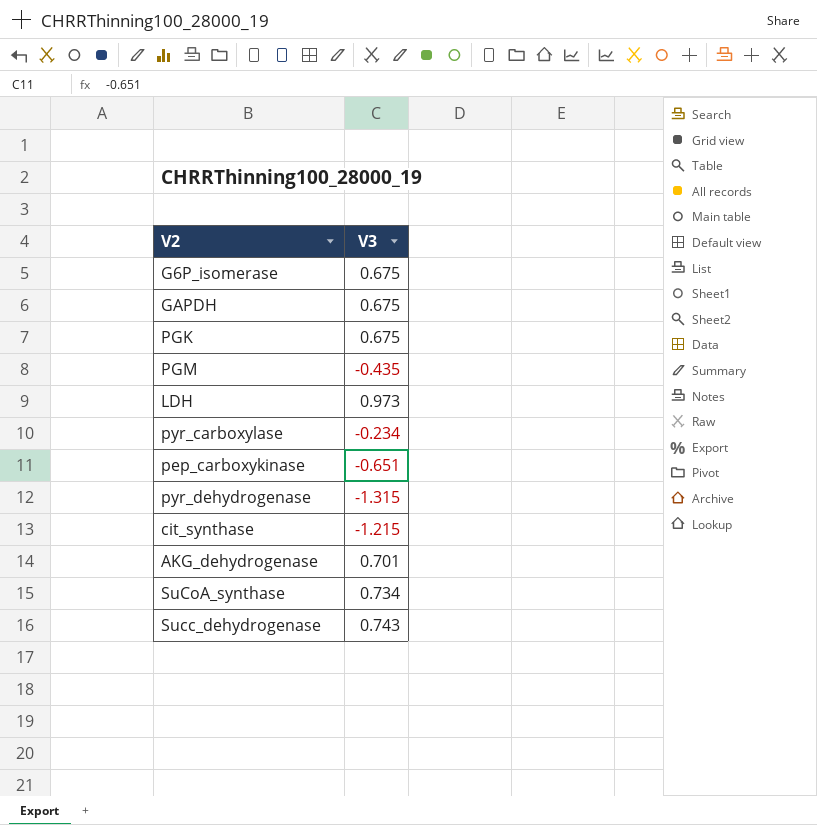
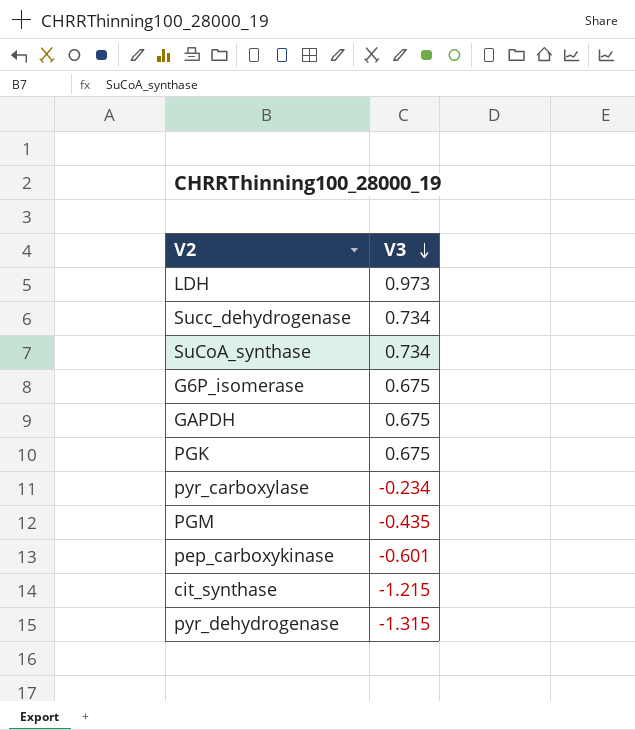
row order: none -> V3 descending
row AKG_dehydrogenase: 0.701 -> none
Succ_dehydrogenase | V3: 0.743 -> 0.734
pep_carboxykinase | V3: -0.651 -> -0.601

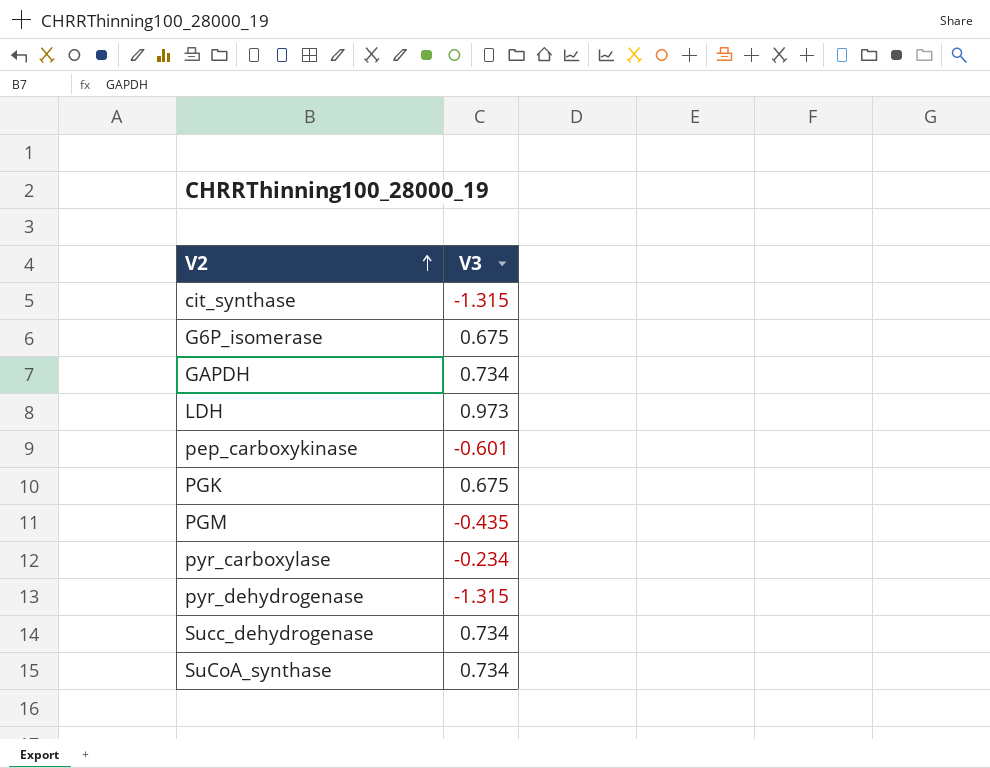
row order: V3 descending -> V2 ascending
cit_synthase | V3: -1.215 -> -1.315
GAPDH | V3: 0.675 -> 0.734

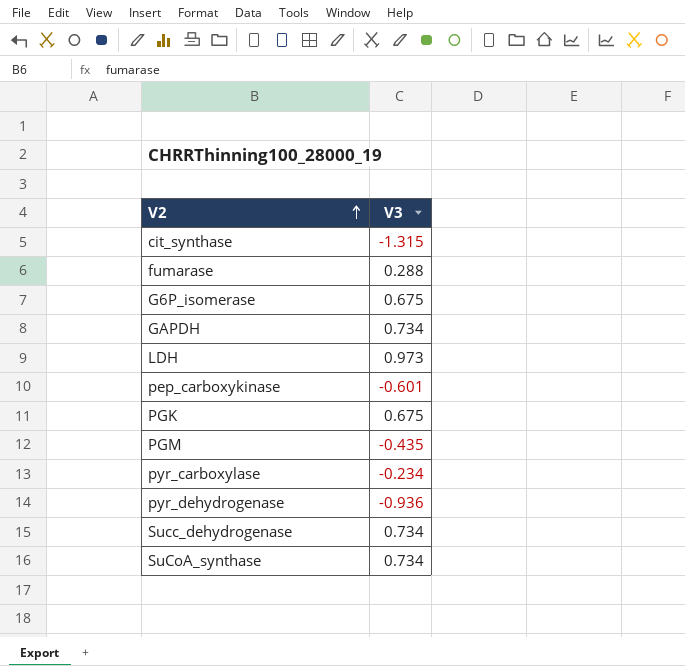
row fumarase: none -> 0.288
pyr_dehydrogenase | V3: -1.315 -> -0.936

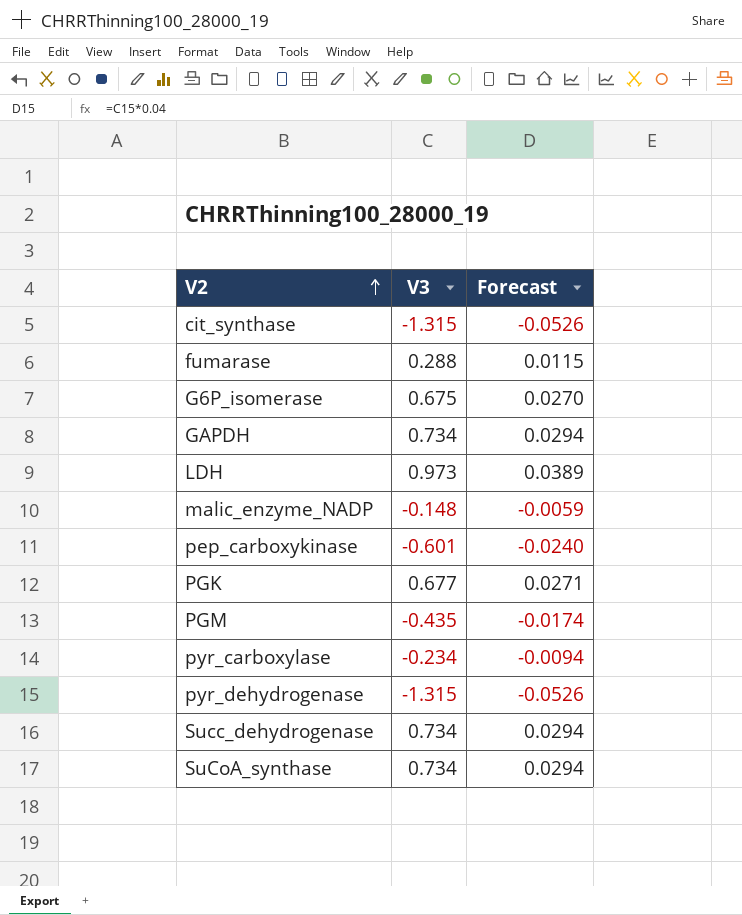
column Forecast | formula: none -> [V3] * 0.04
row malic_enzyme_NADP: none -> -0.148 | -0.0059
PGK | V3: 0.675 -> 0.677
pyr_dehydrogenase | V3: -0.936 -> -1.315

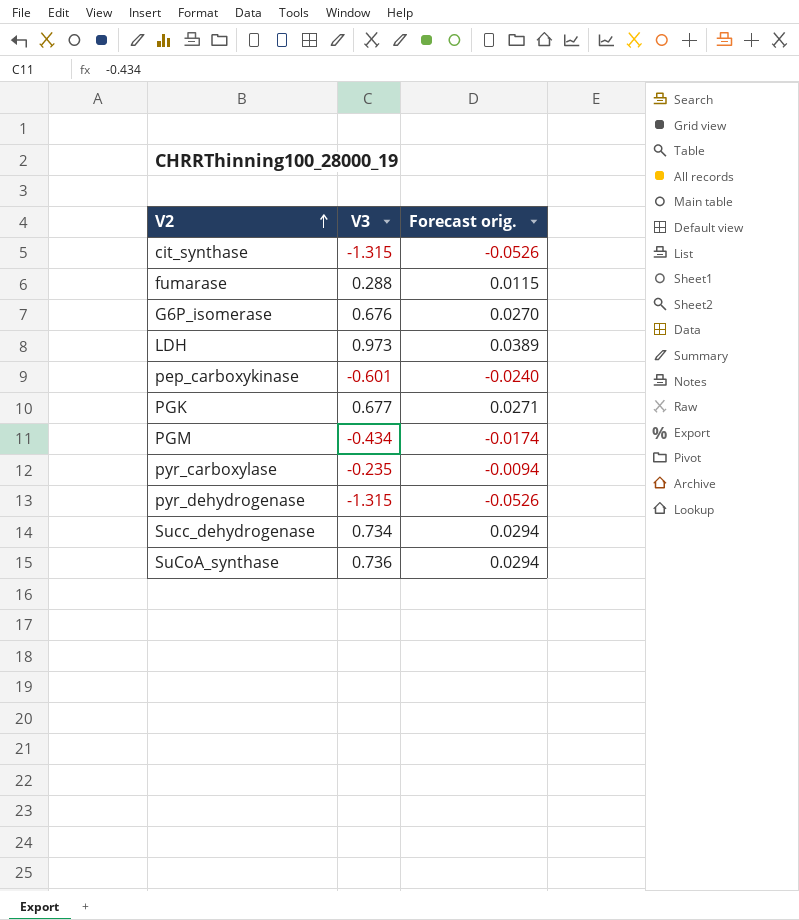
column name: Forecast -> Forecast orig.
row GAPDH: 0.734 | 0.0294 -> none
row malic_enzyme_NADP: -0.148 | -0.0059 -> none
G6P_isomerase | V3: 0.675 -> 0.676
PGM | V3: -0.435 -> -0.434
pyr_carboxylase | V3: -0.234 -> -0.235
SuCoA_synthase | V3: 0.734 -> 0.736

